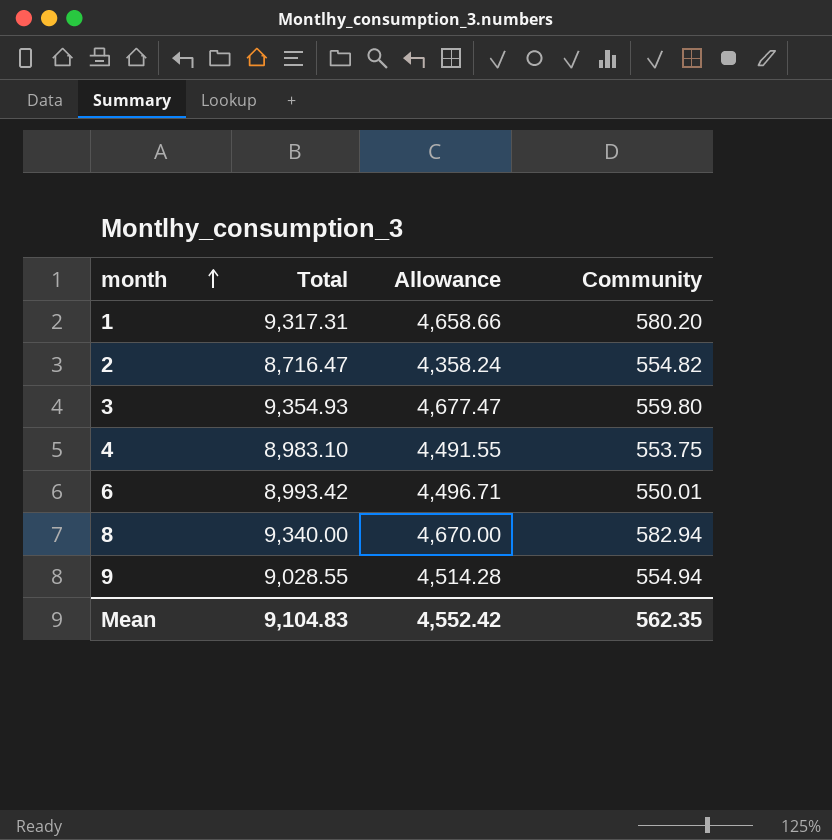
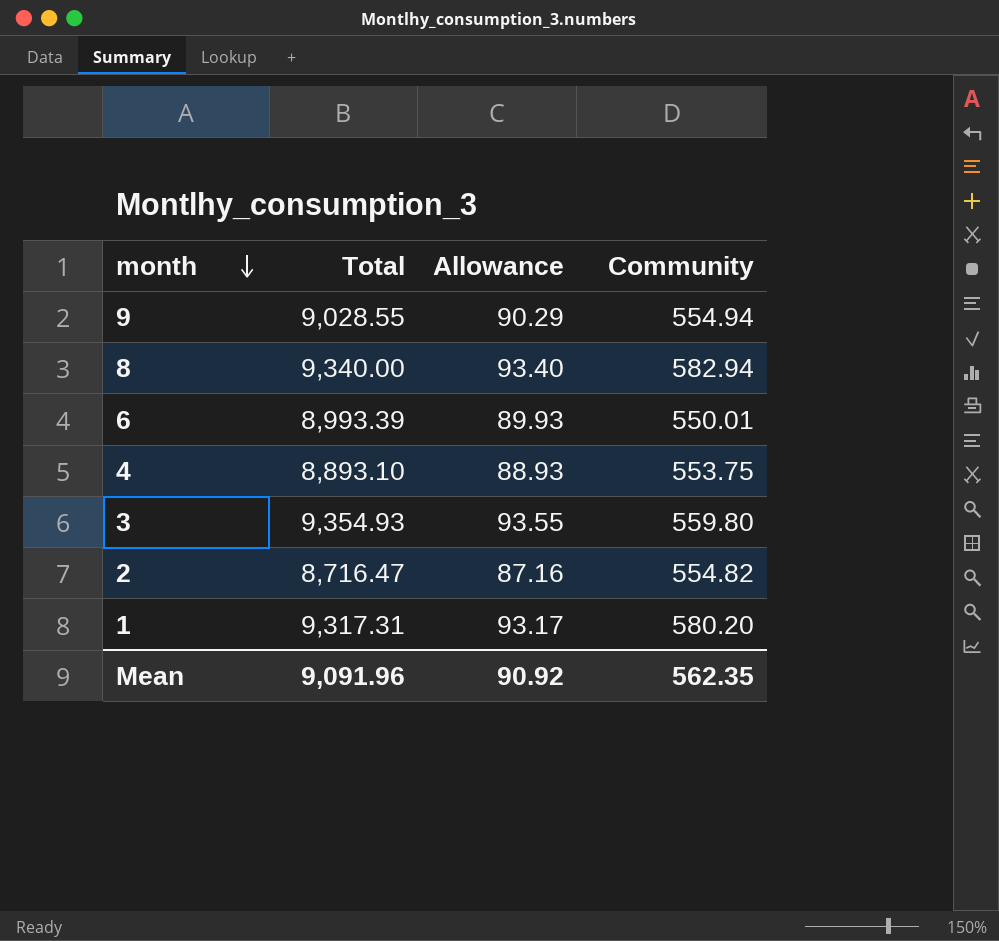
row order: month ascending -> month descending
column Allowance | formula: [Total] * 0.5 -> [Total] * 0.01
6 | Total: 8,993.42 -> 8,993.39
4 | Total: 8,983.10 -> 8,893.10
Mean | Total: 9,104.83 -> 9,091.96
Mean | Allowance: 4,552.42 -> 90.92

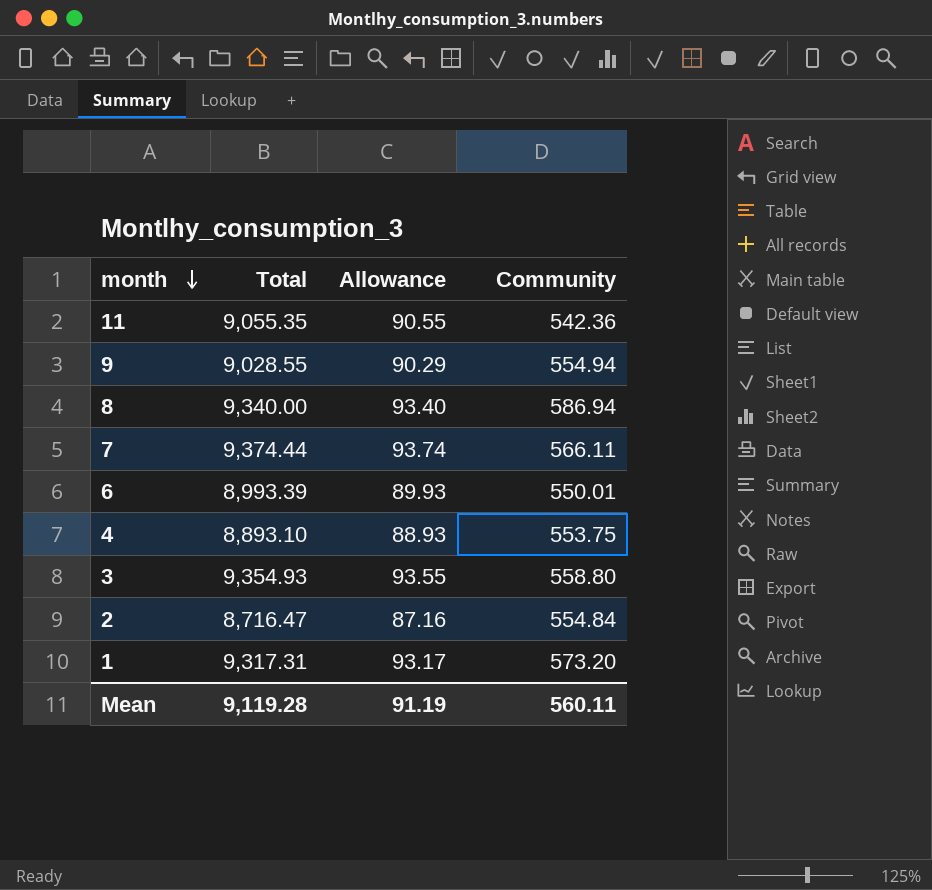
row 11: none -> 9,055.35 | 90.55 | 542.36
8 | Community: 582.94 -> 586.94
row 7: none -> 9,374.44 | 93.74 | 566.11
3 | Community: 559.80 -> 558.80
2 | Community: 554.82 -> 554.84
1 | Community: 580.20 -> 573.20
Mean | Total: 9,091.96 -> 9,119.28
Mean | Allowance: 90.92 -> 91.19
Mean | Community: 562.35 -> 560.11

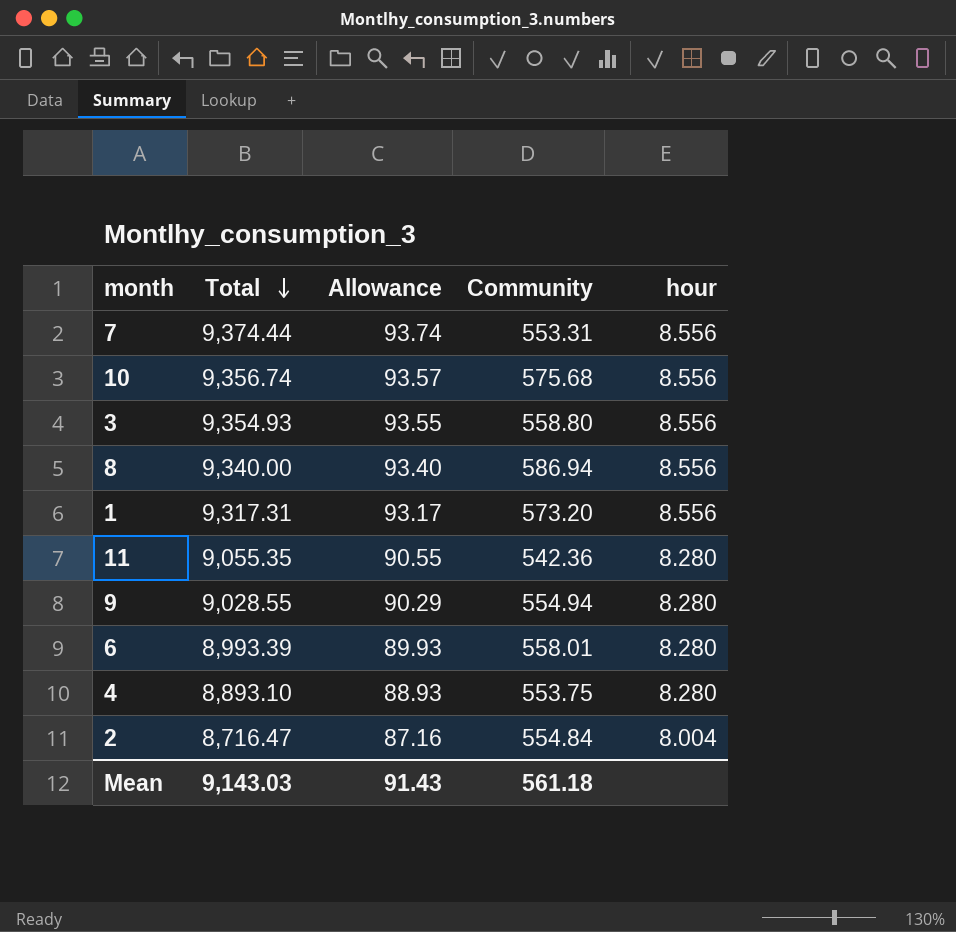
row order: month descending -> Total descending
column hour | position: none -> 5
7 | Community: 566.11 -> 553.31
row 10: none -> 9,356.74 | 93.57 | 575.68 | 8.556
6 | Community: 550.01 -> 558.01
Mean | Total: 9,119.28 -> 9,143.03
Mean | Allowance: 91.19 -> 91.43
Mean | Community: 560.11 -> 561.18

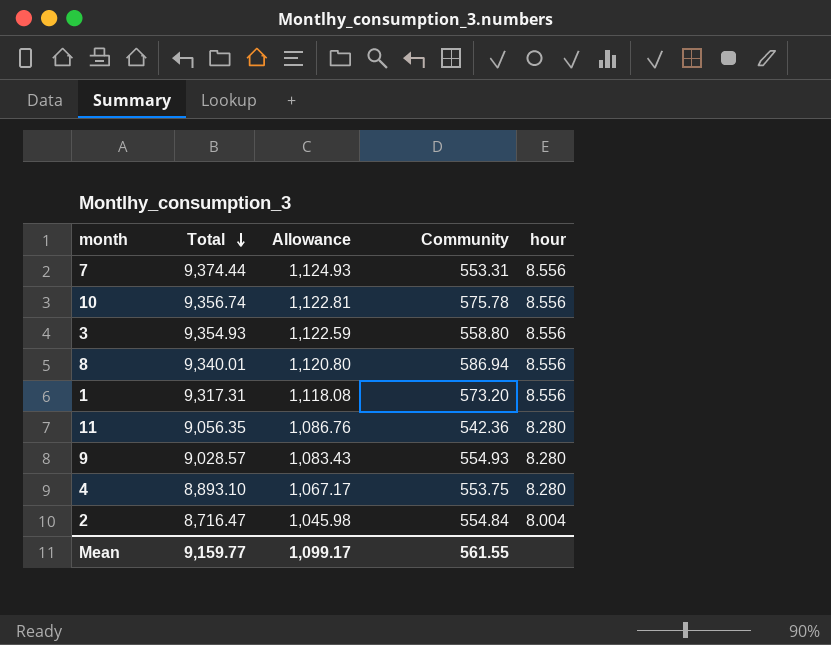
column Allowance | formula: [Total] * 0.01 -> [Total] * 0.12
row 6: 8,993.39 | 89.93 | 558.01 | 8.280 -> none
10 | Community: 575.68 -> 575.78
8 | Total: 9,340.00 -> 9,340.01
11 | Total: 9,055.35 -> 9,056.35
9 | Total: 9,028.55 -> 9,028.57
9 | Community: 554.94 -> 554.93
Mean | Total: 9,143.03 -> 9,159.77
Mean | Allowance: 91.43 -> 1,099.17
Mean | Community: 561.18 -> 561.55

